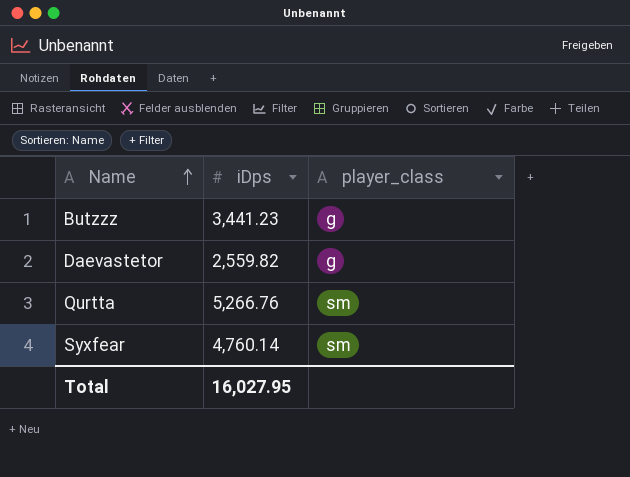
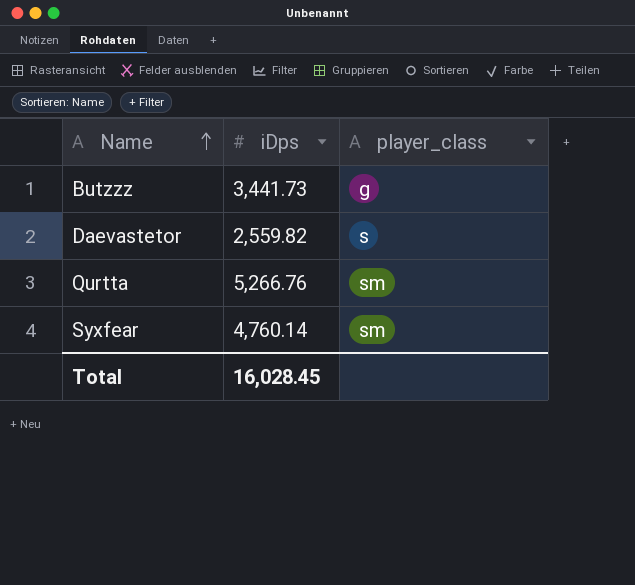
Butzzz | iDps: 3,441.23 -> 3,441.73
Daevastetor | player_class: g -> s
Total | iDps: 16,027.95 -> 16,028.45

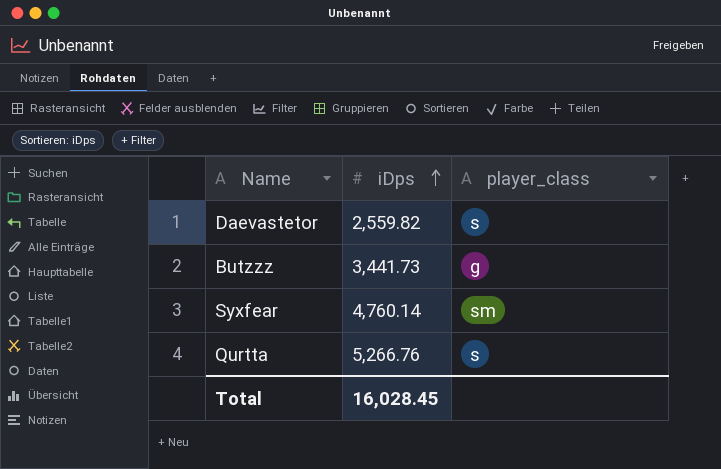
row order: Name ascending -> iDps ascending
Qurtta | player_class: sm -> s

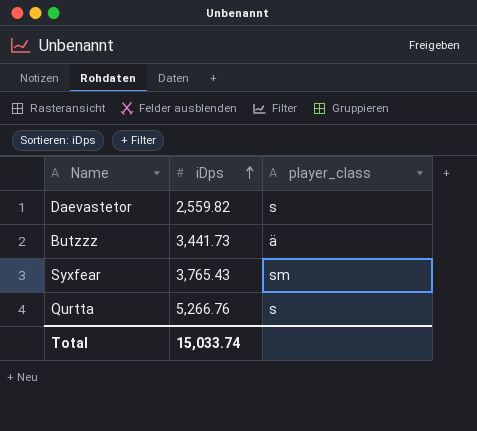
Butzzz | player_class: g -> ä
Syxfear | iDps: 4,760.14 -> 3,765.43
Total | iDps: 16,028.45 -> 15,033.74

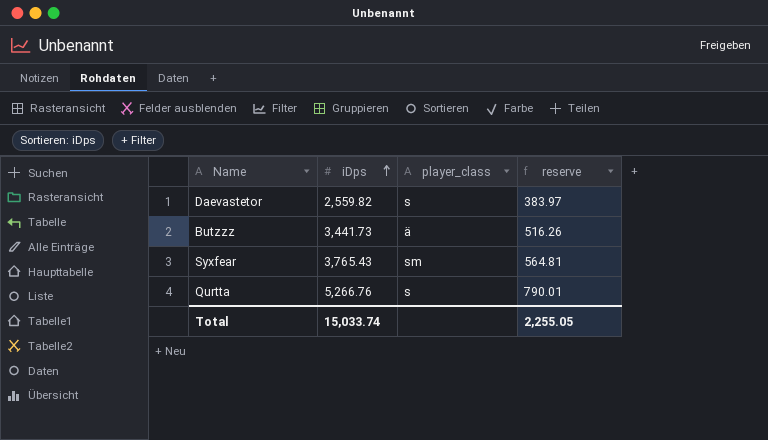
column reserve | formula: none -> [iDps] * 0.15

